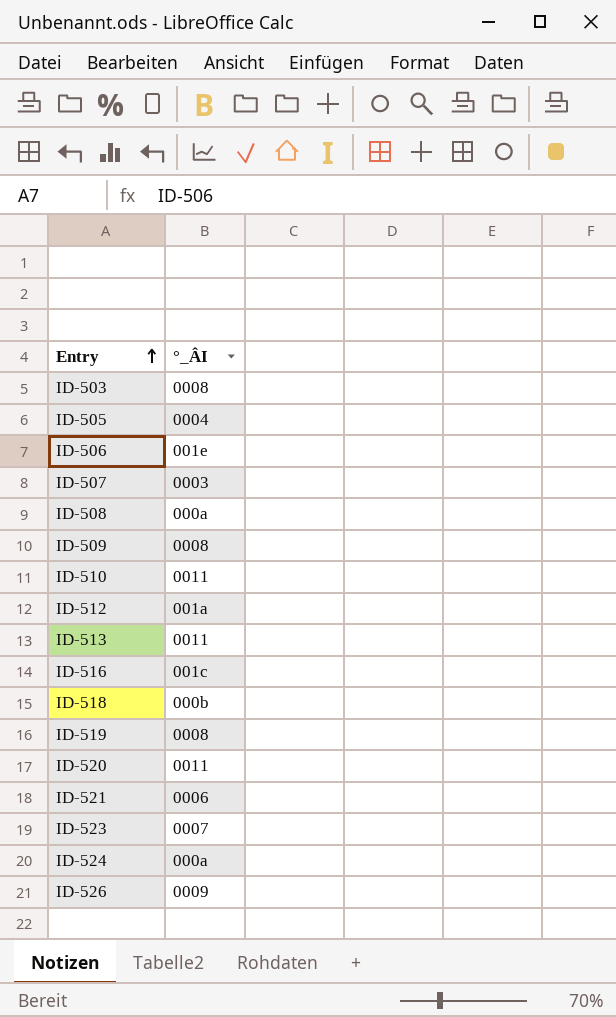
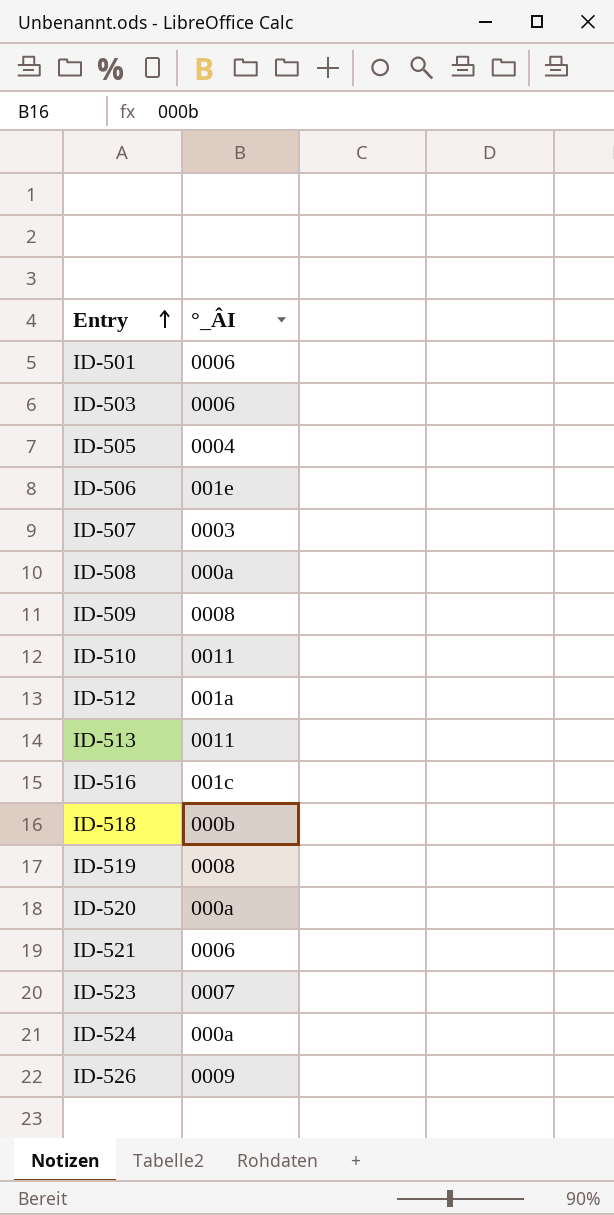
row ID-501: none -> 0006
ID-503 | °_ÂI: 0008 -> 0006
ID-520 | °_ÂI: 0011 -> 000a

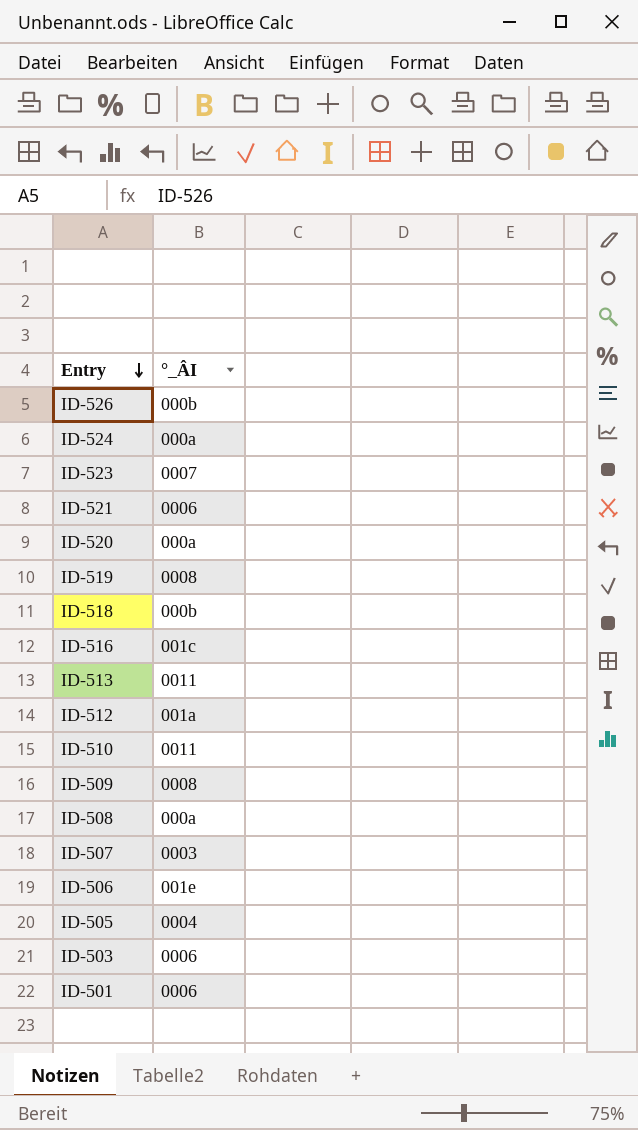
row order: Entry ascending -> Entry descending
ID-526 | °_ÂI: 0009 -> 000b

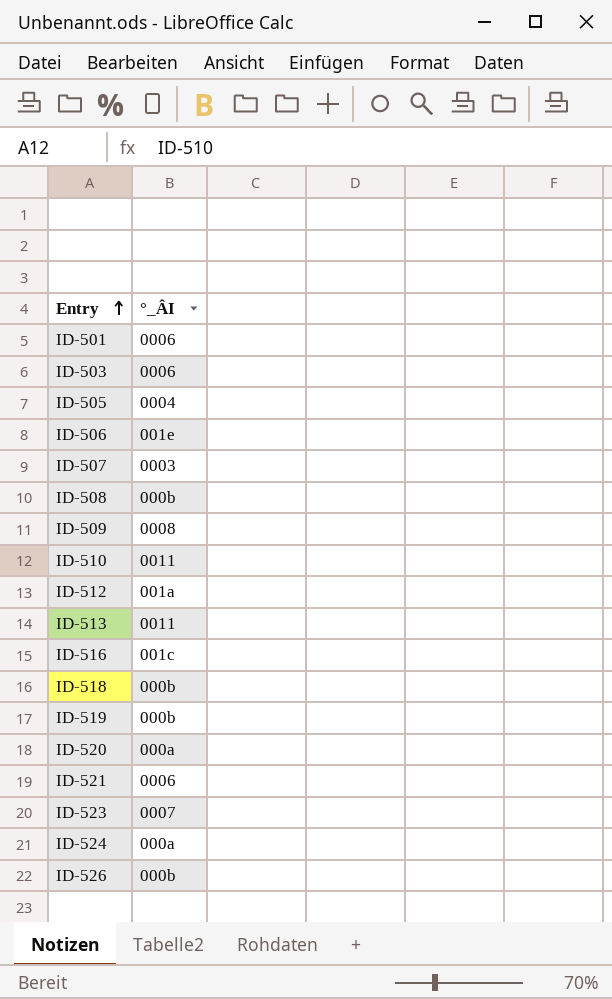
row order: Entry descending -> Entry ascending
ID-508 | °_ÂI: 000a -> 000b
ID-519 | °_ÂI: 0008 -> 000b

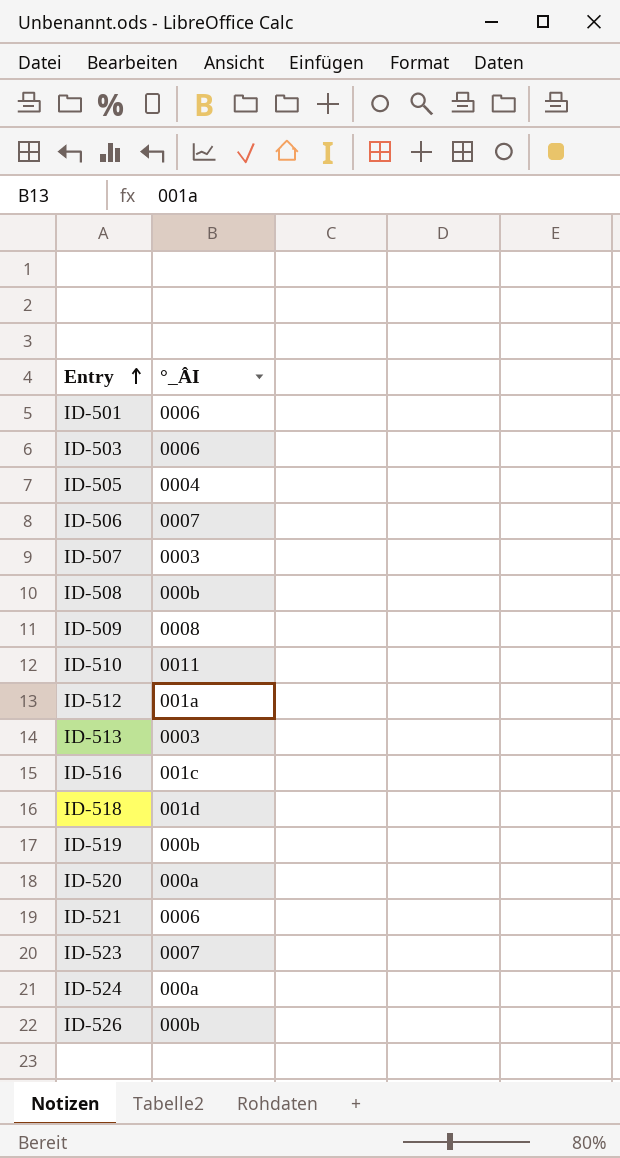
ID-506 | °_ÂI: 001e -> 0007
ID-513 | °_ÂI: 0011 -> 0003
ID-518 | °_ÂI: 000b -> 001d

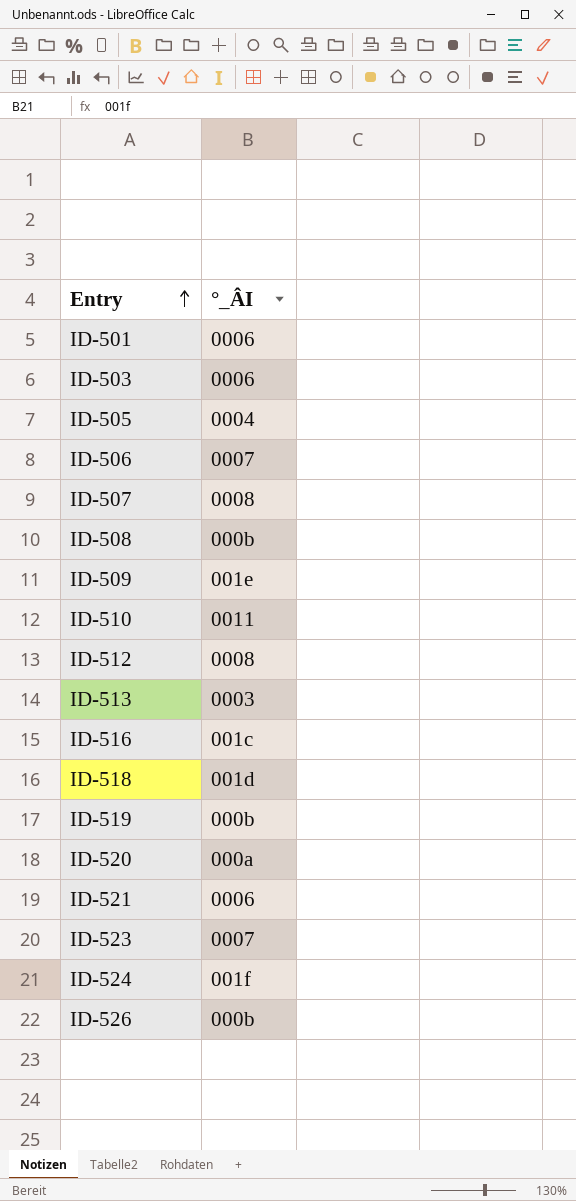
ID-507 | °_ÂI: 0003 -> 0008
ID-509 | °_ÂI: 0008 -> 001e
ID-512 | °_ÂI: 001a -> 0008
ID-524 | °_ÂI: 000a -> 001f

